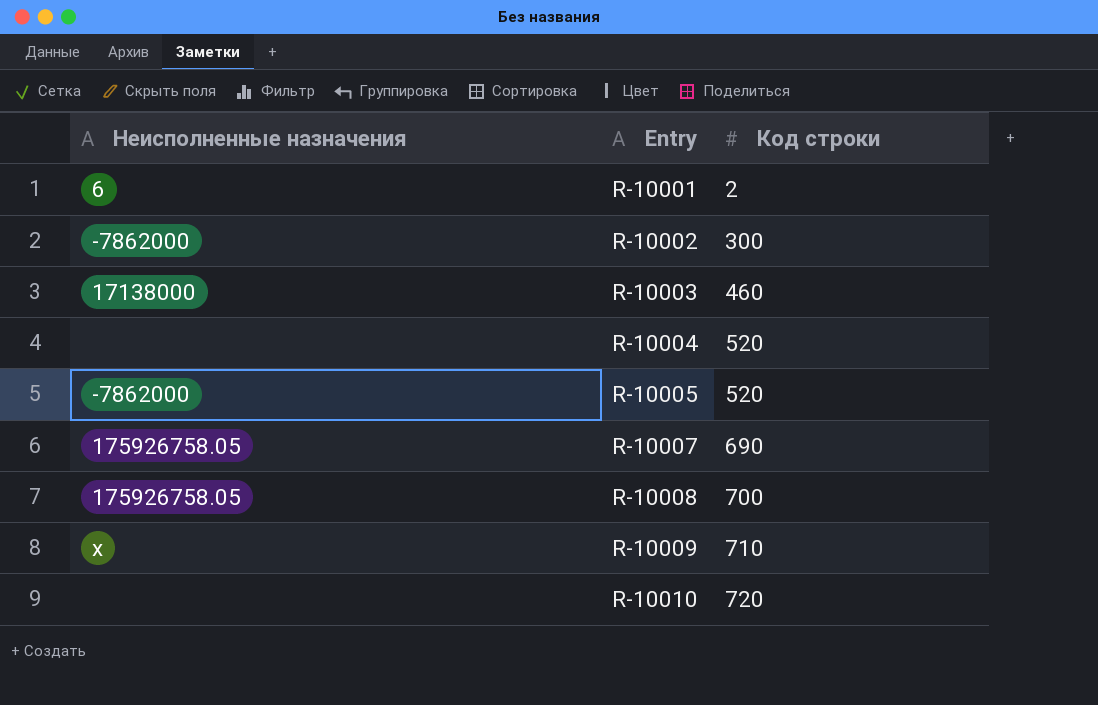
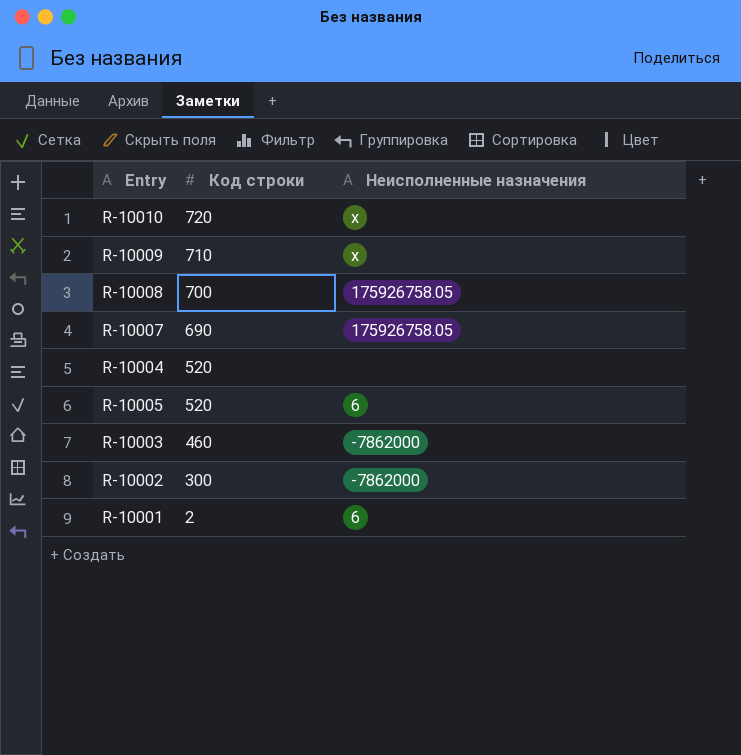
row order: Entry ascending -> Код строки descending
column Неисполненные назначения | position: 1 -> 3
R-10010 | Неисполненные назначения: none -> x
R-10005 | Неисполненные назначения: -7862000 -> 6
R-10003 | Неисполненные назначения: 17138000 -> -7862000

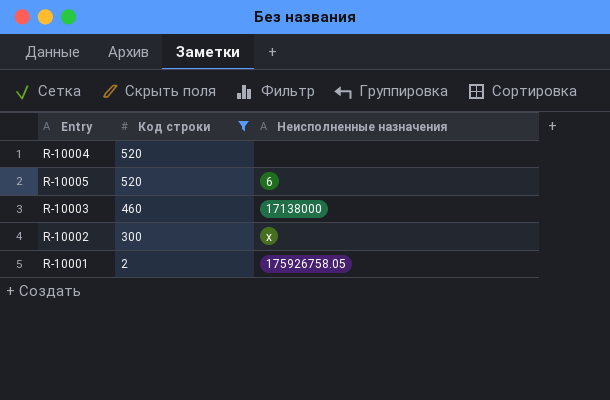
filter: none -> Код строки <= 520
R-10003 | Неисполненные назначения: -7862000 -> 17138000
R-10002 | Неисполненные назначения: -7862000 -> x
R-10001 | Неисполненные назначения: 6 -> 175926758.05

